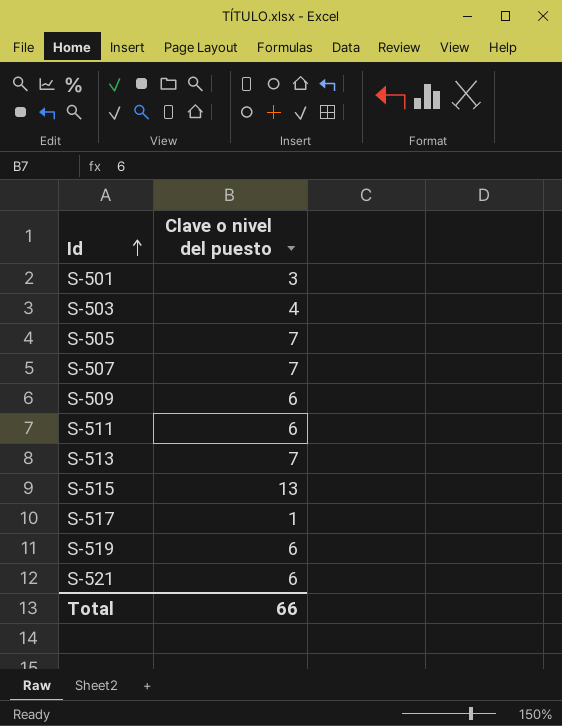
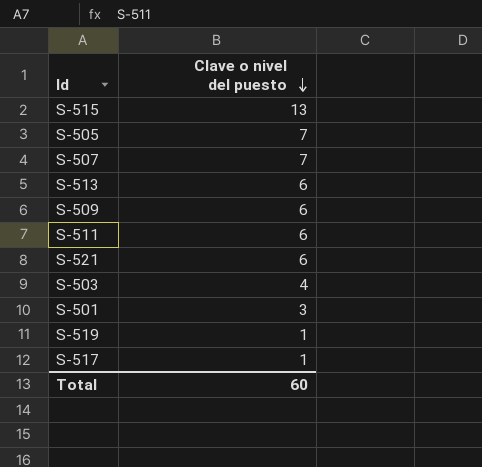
row order: Id ascending -> Clave o nivel del puesto descending
S-513 | Clave o nivel del puesto: 7 -> 6
S-519 | Clave o nivel del puesto: 6 -> 1
Total | Clave o nivel del puesto: 66 -> 60

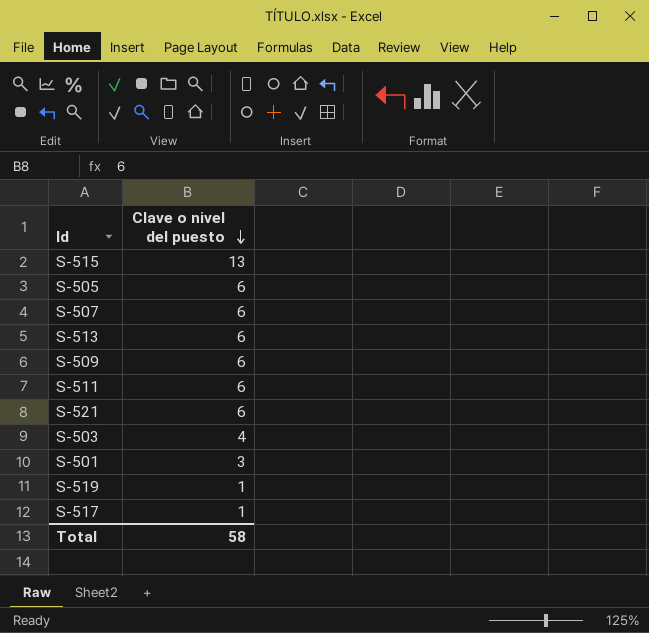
S-505 | Clave o nivel del puesto: 7 -> 6
S-507 | Clave o nivel del puesto: 7 -> 6
Total | Clave o nivel del puesto: 60 -> 58

